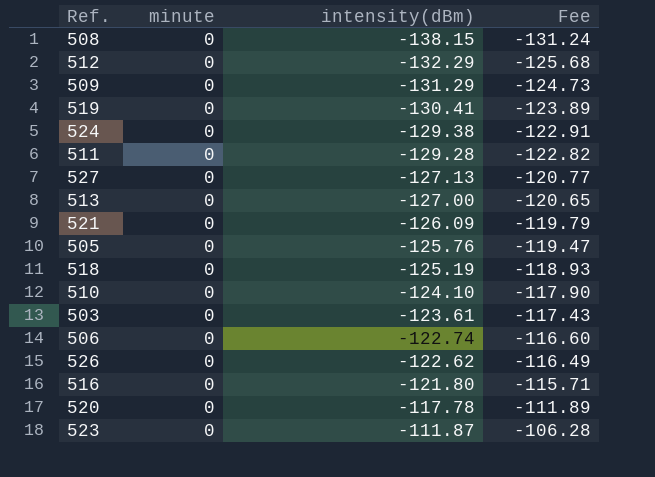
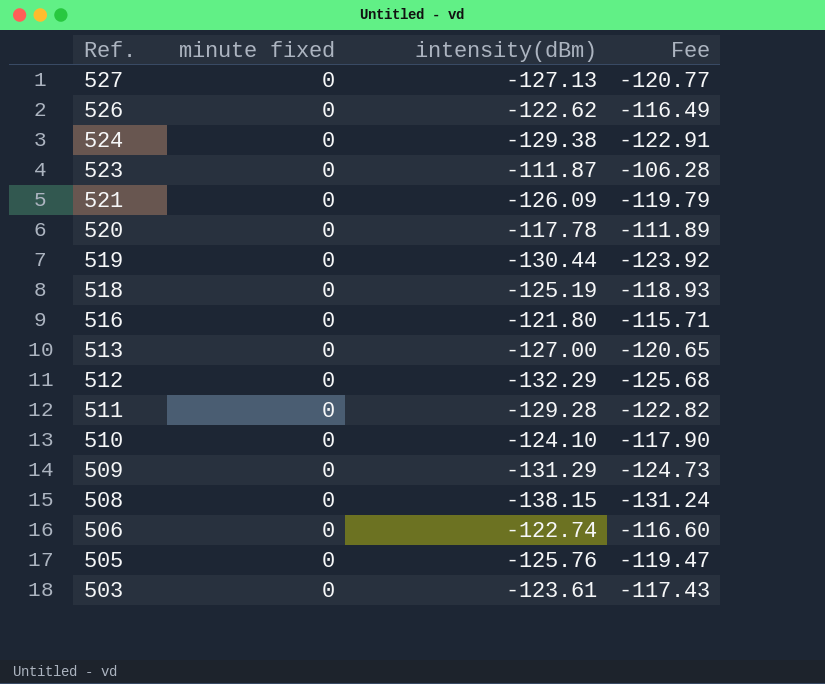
row order: intensity(dBm) ascending -> Ref. descending
column name: minute -> minute fixed
519 | intensity(dBm): -130.41 -> -130.44
519 | Fee: -123.89 -> -123.92

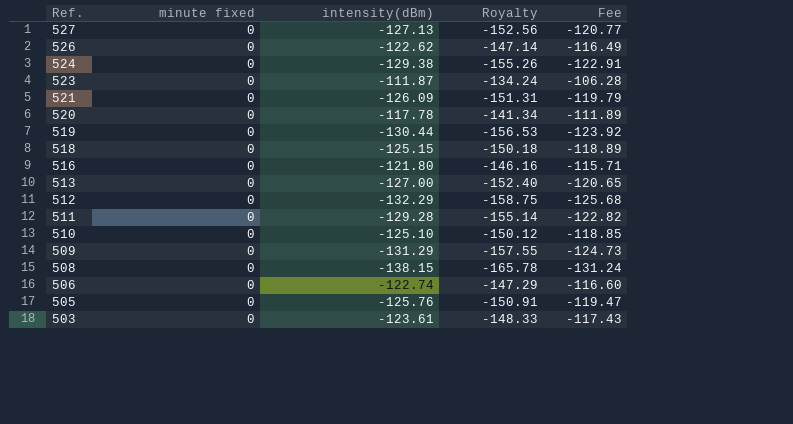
column Royalty | formula: none -> [intensity(dBm)] * 1.2
518 | intensity(dBm): -125.19 -> -125.15
518 | Fee: -118.93 -> -118.89
510 | intensity(dBm): -124.10 -> -125.10
510 | Fee: -117.90 -> -118.85

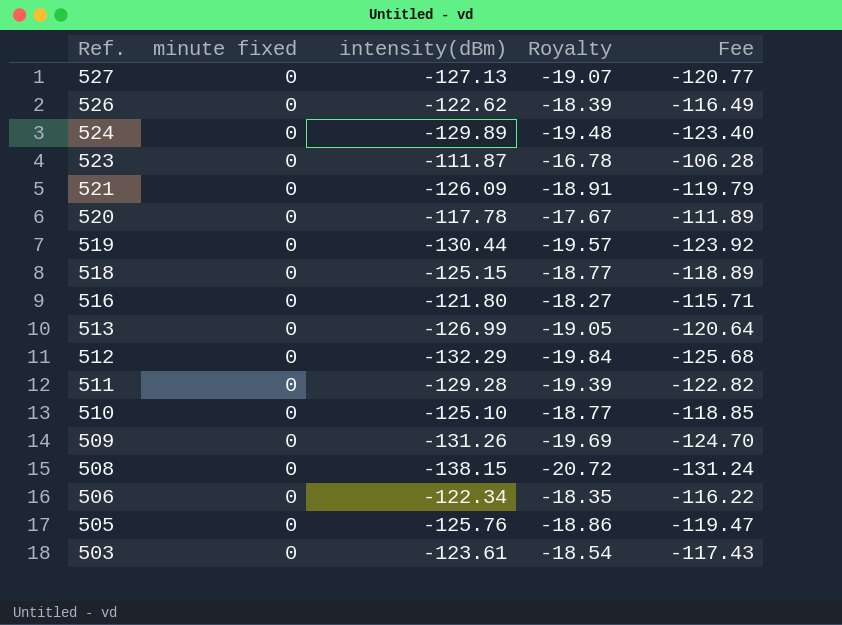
column Royalty | formula: [intensity(dBm)] * 1.2 -> [intensity(dBm)] * 0.15
524 | intensity(dBm): -129.38 -> -129.89
524 | Fee: -122.91 -> -123.40
513 | intensity(dBm): -127.00 -> -126.99
513 | Fee: -120.65 -> -120.64
509 | intensity(dBm): -131.29 -> -131.26
509 | Fee: -124.73 -> -124.70
506 | intensity(dBm): -122.74 -> -122.34
506 | Fee: -116.60 -> -116.22

